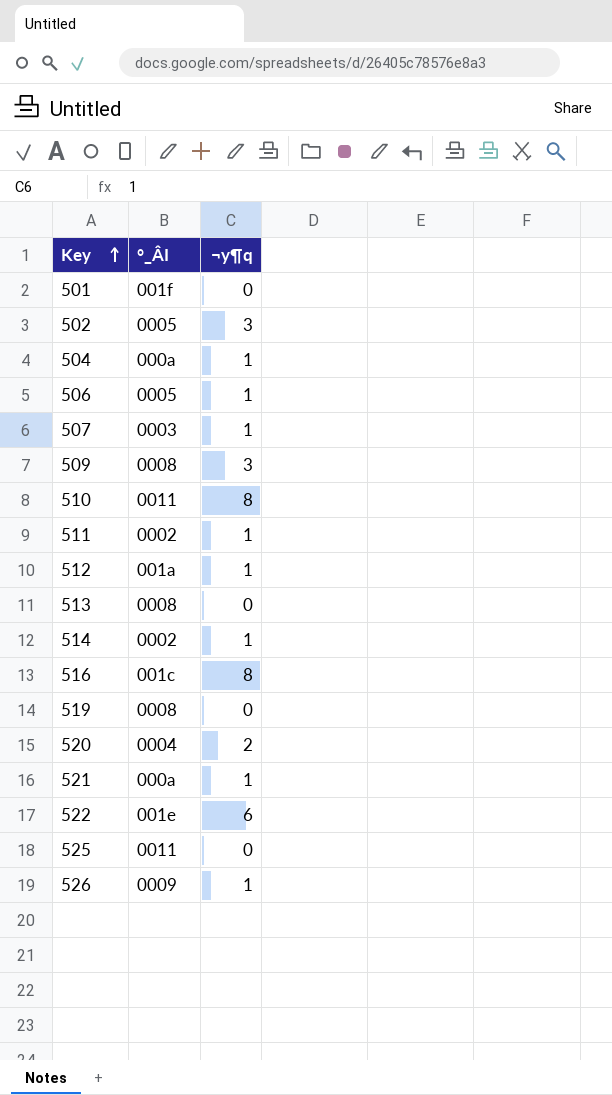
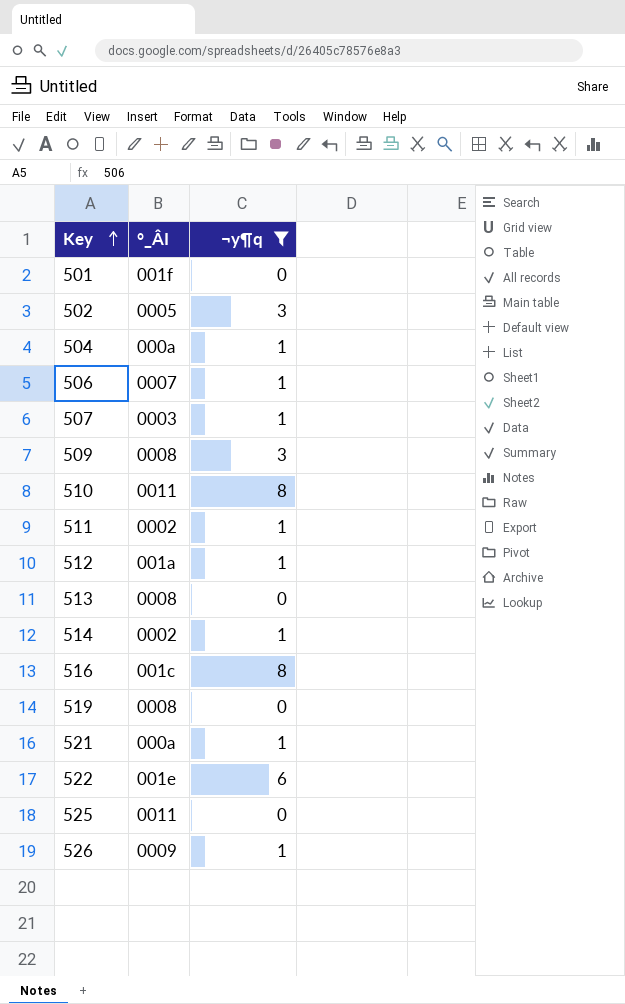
filter: none -> ¬y¶q != 2
506 | °_ÂI: 0005 -> 0007

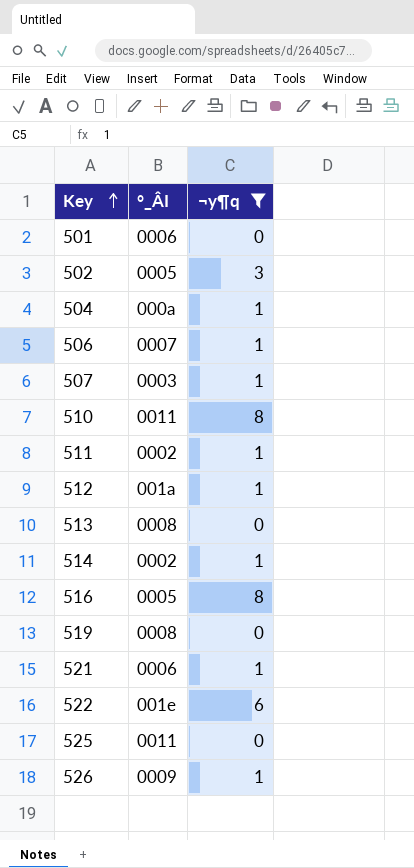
row 509: 0008 | 3 -> none
501 | °_ÂI: 001f -> 0006
516 | °_ÂI: 001c -> 0005
521 | °_ÂI: 000a -> 0006

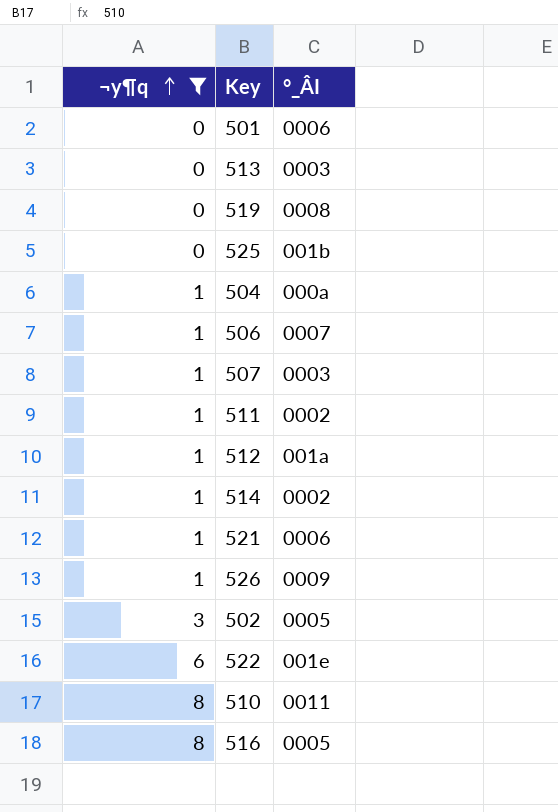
row order: Key ascending -> ¬y¶q ascending
column ¬y¶q | position: 3 -> 1
513 | °_ÂI: 0008 -> 0003
525 | °_ÂI: 0011 -> 001b

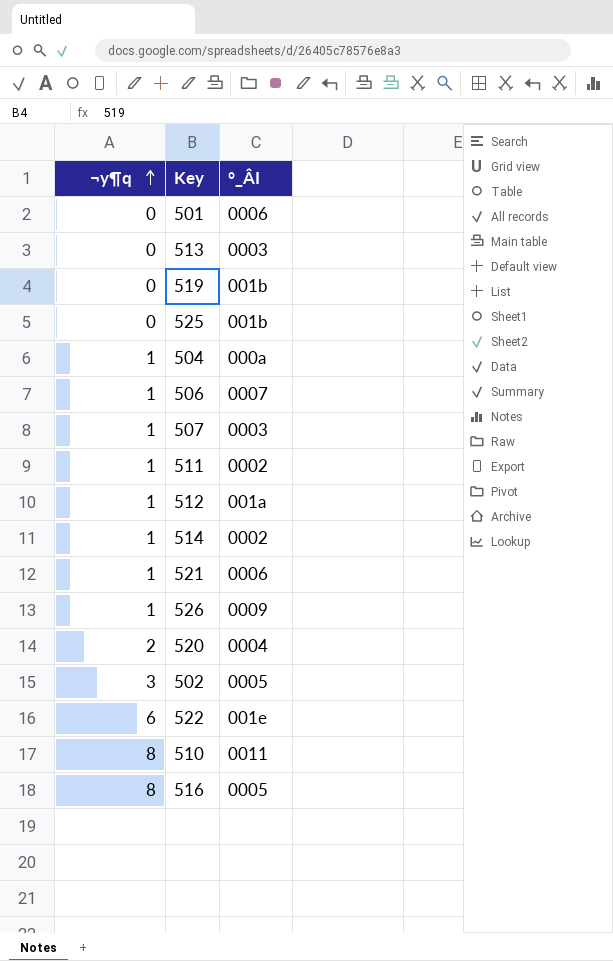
filter: ¬y¶q != 2 -> none
519 | °_ÂI: 0008 -> 001b

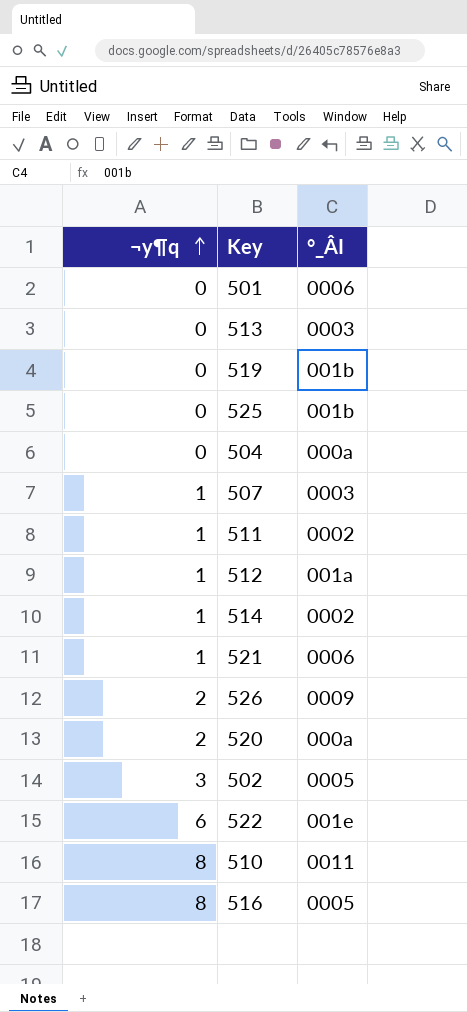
row 506: 1 | 0007 -> none
504 | ¬y¶q: 1 -> 0
526 | ¬y¶q: 1 -> 2
520 | °_ÂI: 0004 -> 000a

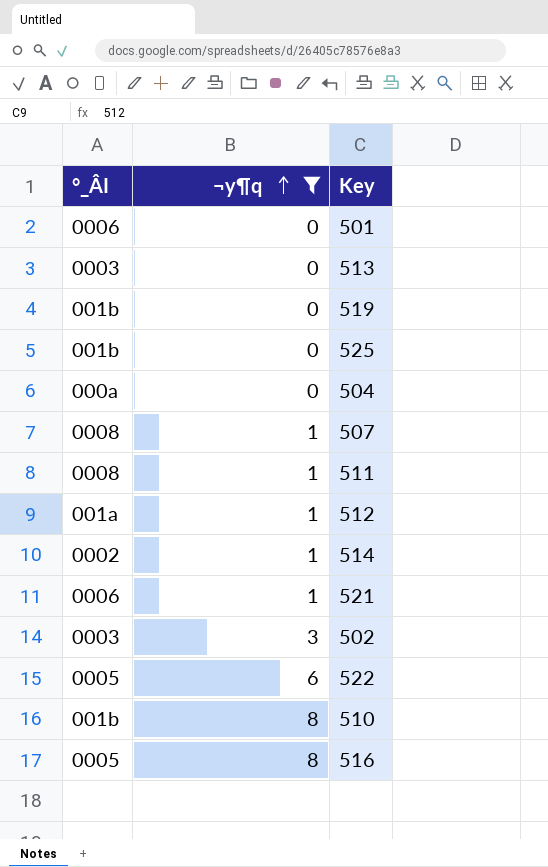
filter: none -> ¬y¶q != 2
column °_ÂI | position: 3 -> 1
507 | °_ÂI: 0003 -> 0008
511 | °_ÂI: 0002 -> 0008
502 | °_ÂI: 0005 -> 0003
522 | °_ÂI: 001e -> 0005
510 | °_ÂI: 0011 -> 001b

